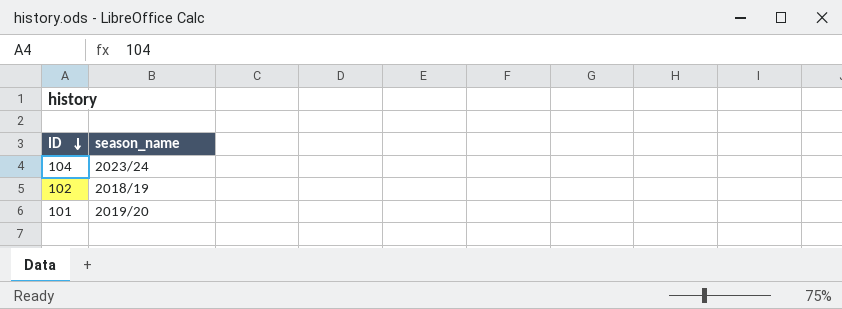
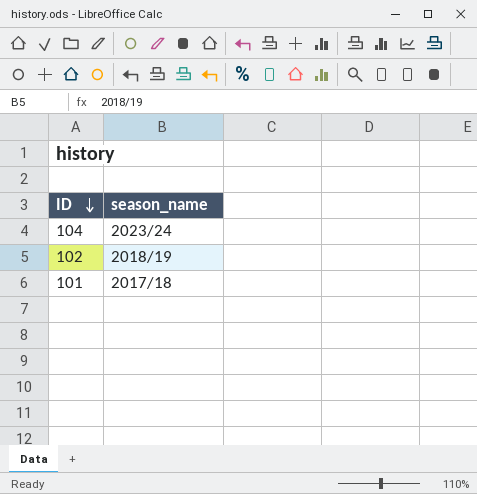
101 | season_name: 2019/20 -> 2017/18

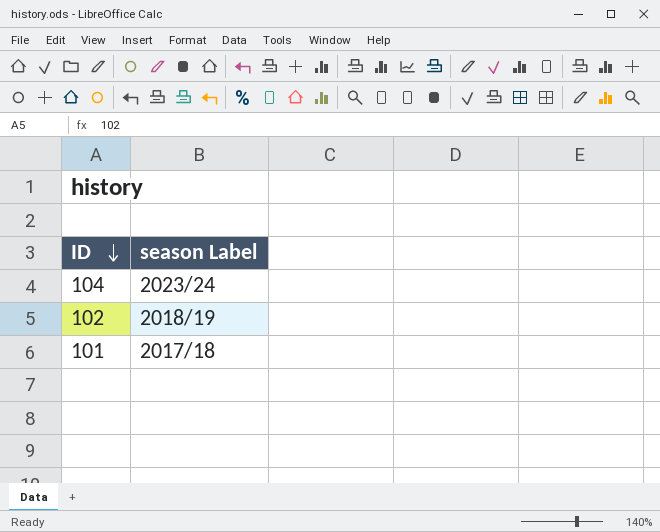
column name: season_name -> season Label

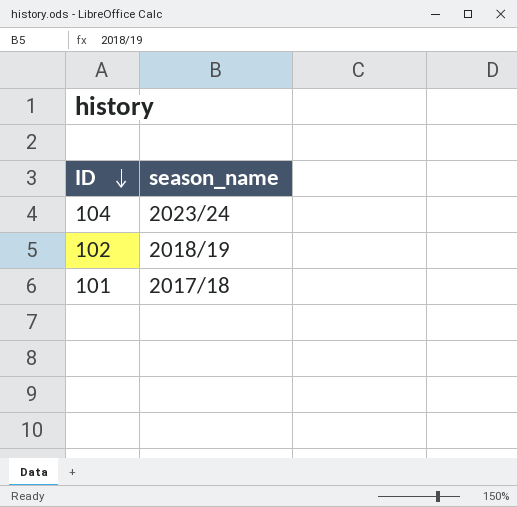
column name: season Label -> season_name

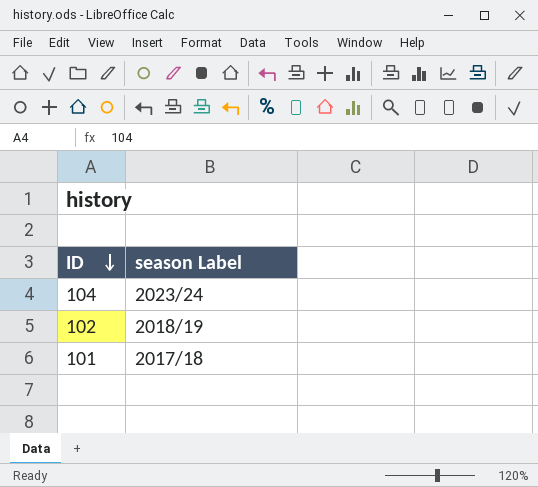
column name: season_name -> season Label

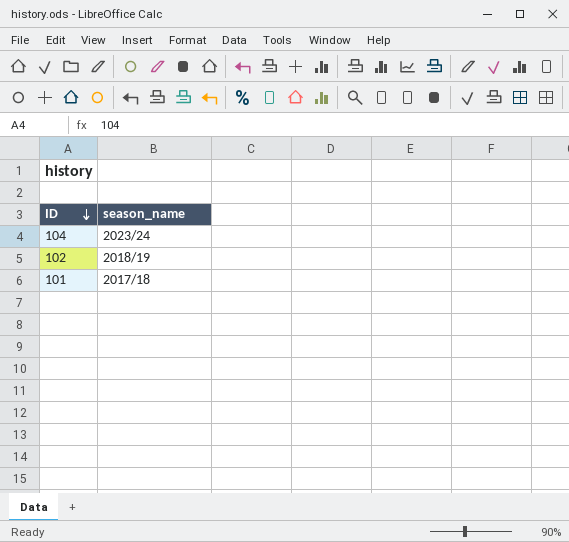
column name: season Label -> season_name

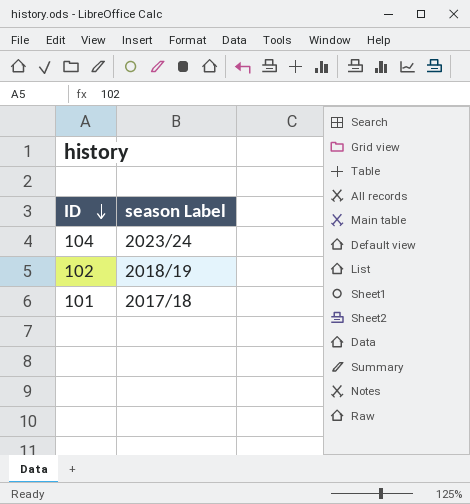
column name: season_name -> season Label

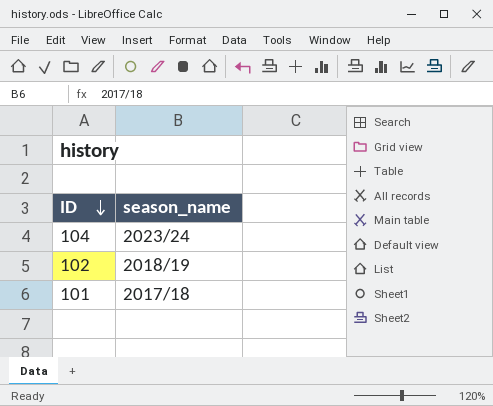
column name: season Label -> season_name

